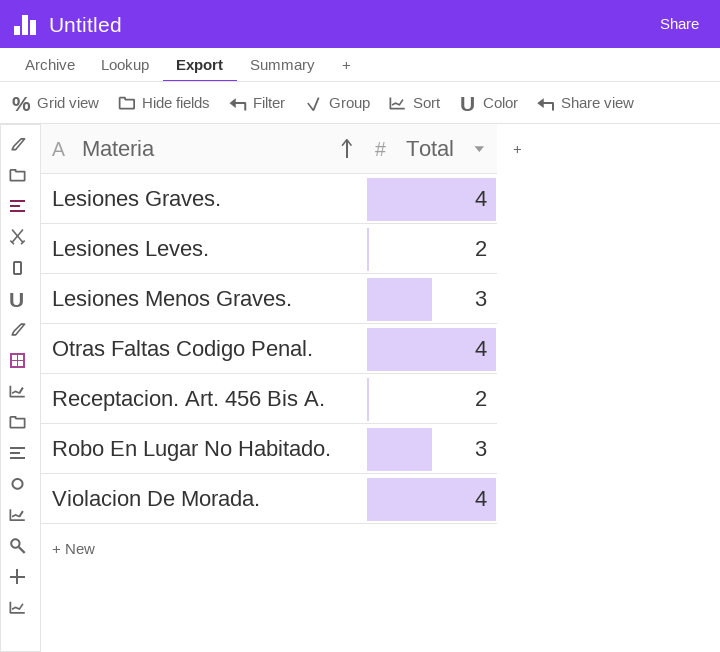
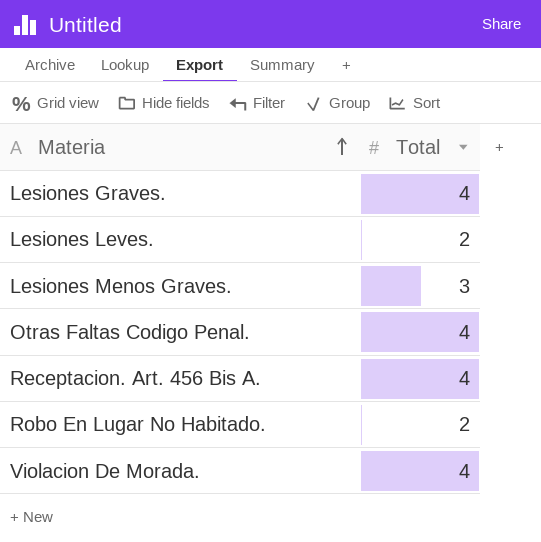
Receptacion. Art. 456 Bis A. | Total: 2 -> 4
Robo En Lugar No Habitado. | Total: 3 -> 2

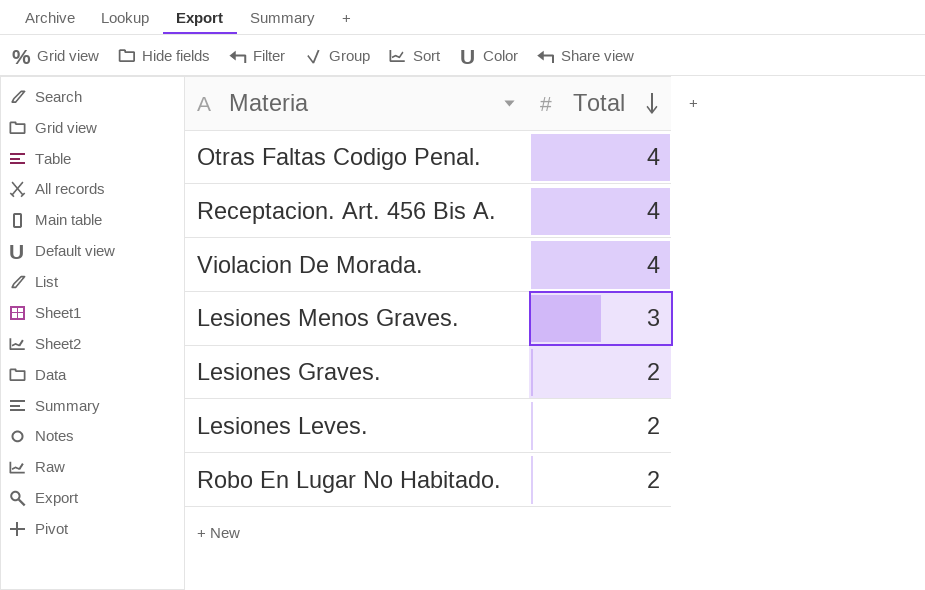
row order: Materia ascending -> Total descending
Lesiones Graves. | Total: 4 -> 2

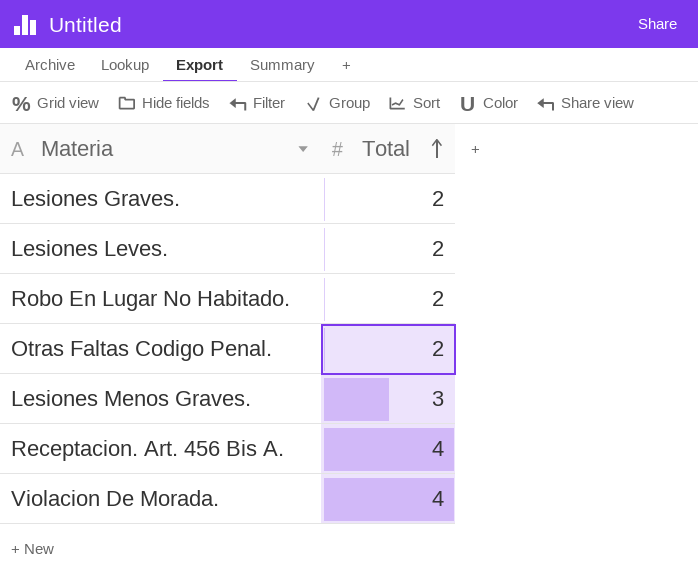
row order: Total descending -> Total ascending
Otras Faltas Codigo Penal. | Total: 4 -> 2

